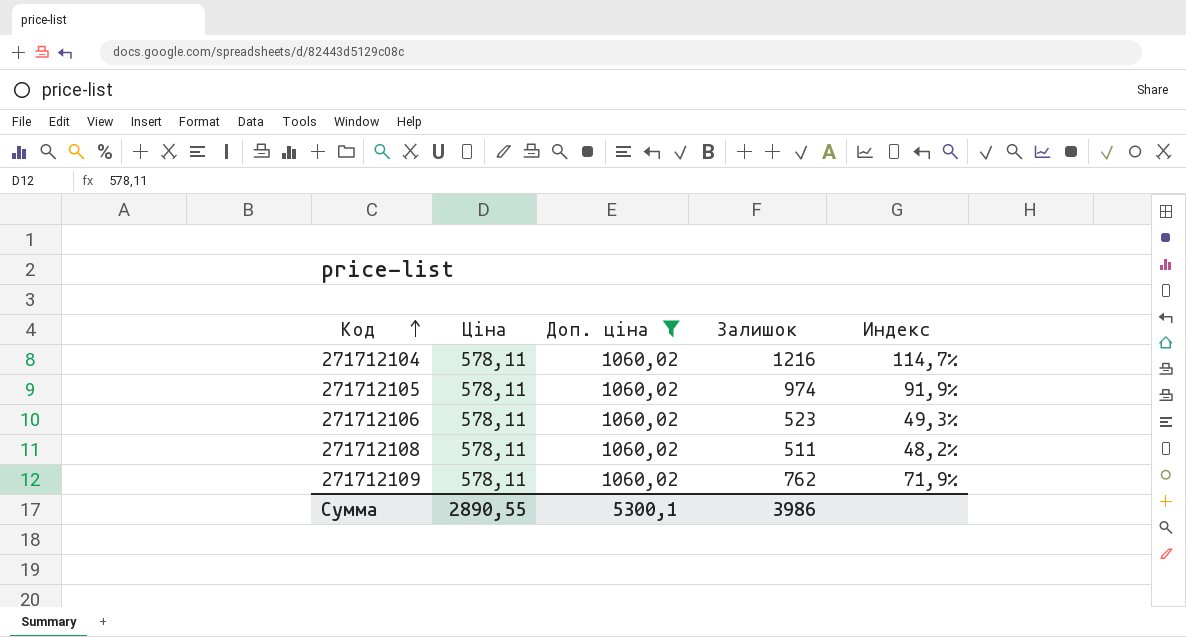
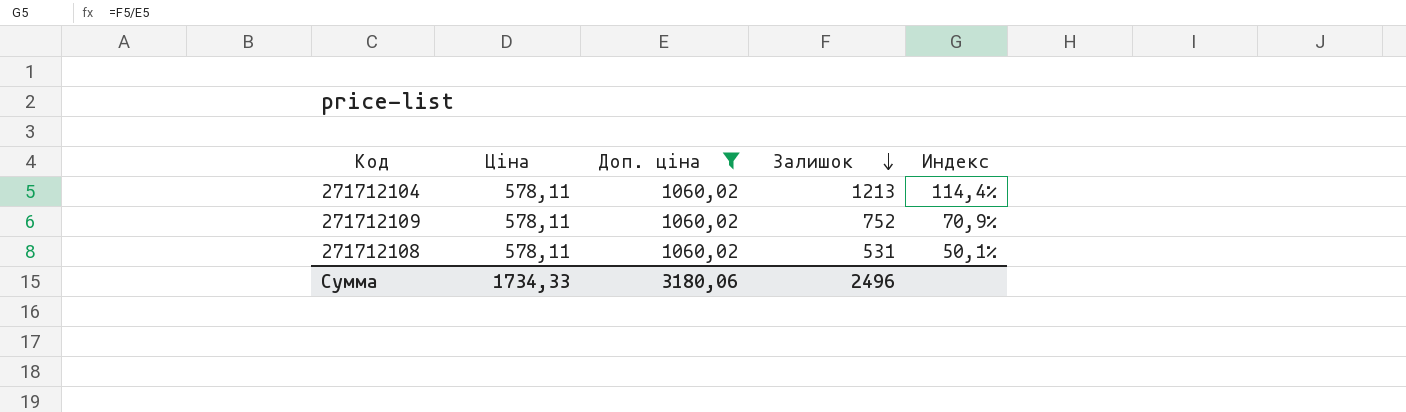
row order: Код ascending -> Залишок descending
row 271712105: 578,11 | 1060,02 | 974 | 91,9% -> none
row 271712106: 578,11 | 1060,02 | 523 | 49,3% -> none
271712104 | Залишок: 1216 -> 1213
271712104 | Индекс: 114,7% -> 114,4%
271712109 | Залишок: 762 -> 752
271712109 | Индекс: 71,9% -> 70,9%
271712108 | Залишок: 511 -> 531
271712108 | Индекс: 48,2% -> 50,1%
Сумма | Ціна: 2890,55 -> 1734,33
Сумма | Доп. ціна: 5300,1 -> 3180,06
Сумма | Залишок: 3986 -> 2496

